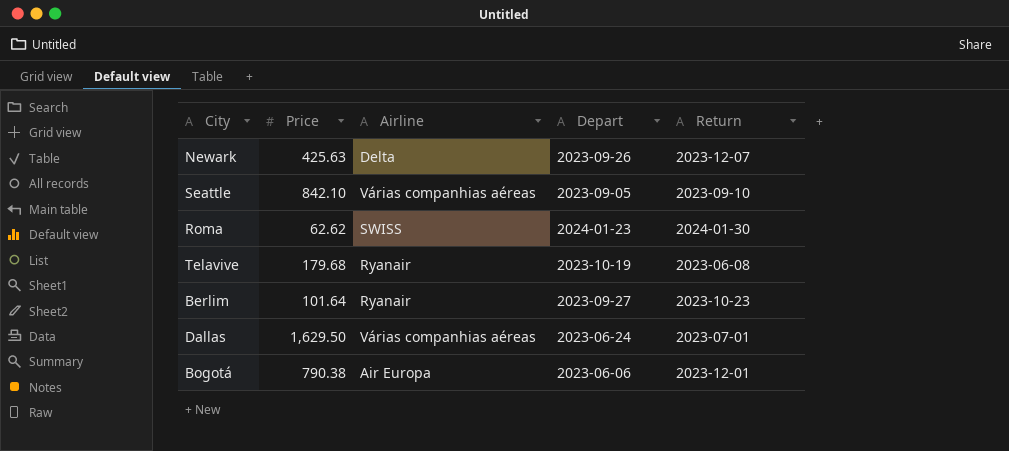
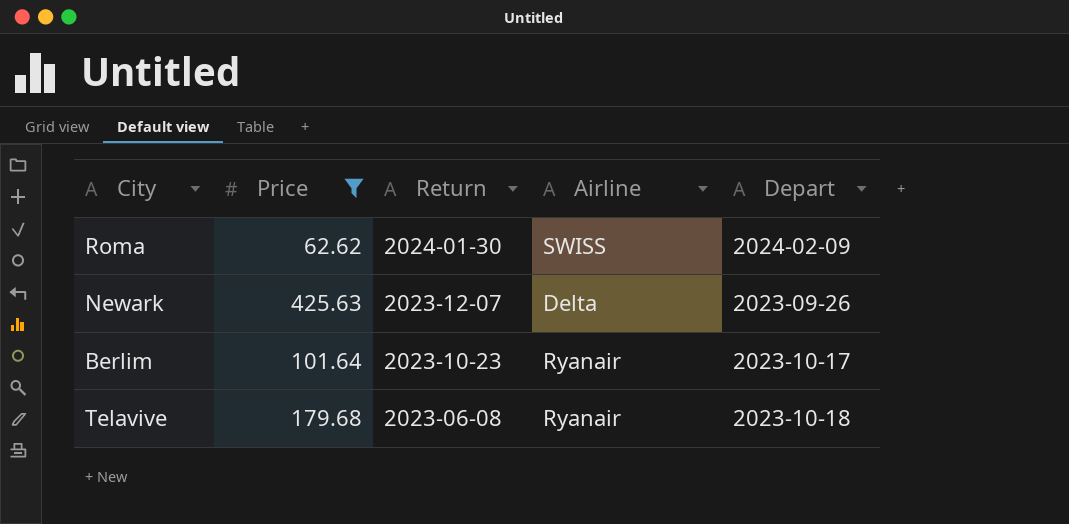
filter: none -> Price <= 425.63
row order: none -> Return descending
column Return | position: 5 -> 3
Roma | Depart: 2024-01-23 -> 2024-02-09
Berlim | Depart: 2023-09-27 -> 2023-10-17
Telavive | Depart: 2023-10-19 -> 2023-10-18

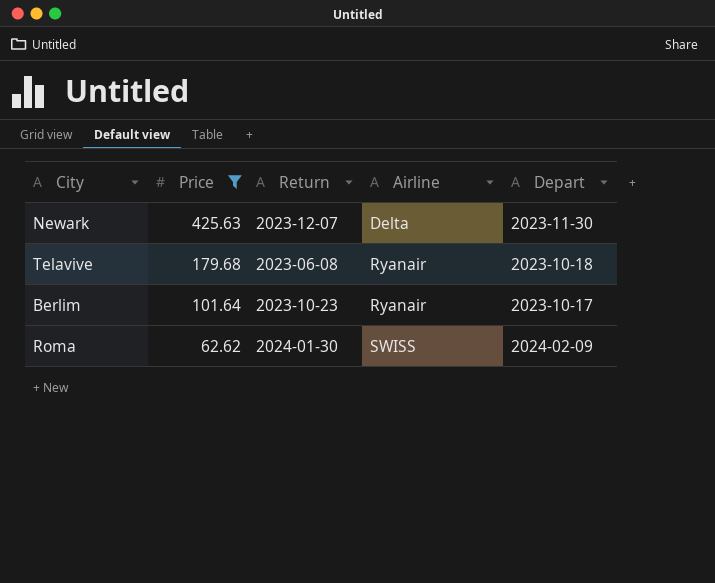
row order: Return descending -> Price descending
Newark | Depart: 2023-09-26 -> 2023-11-30

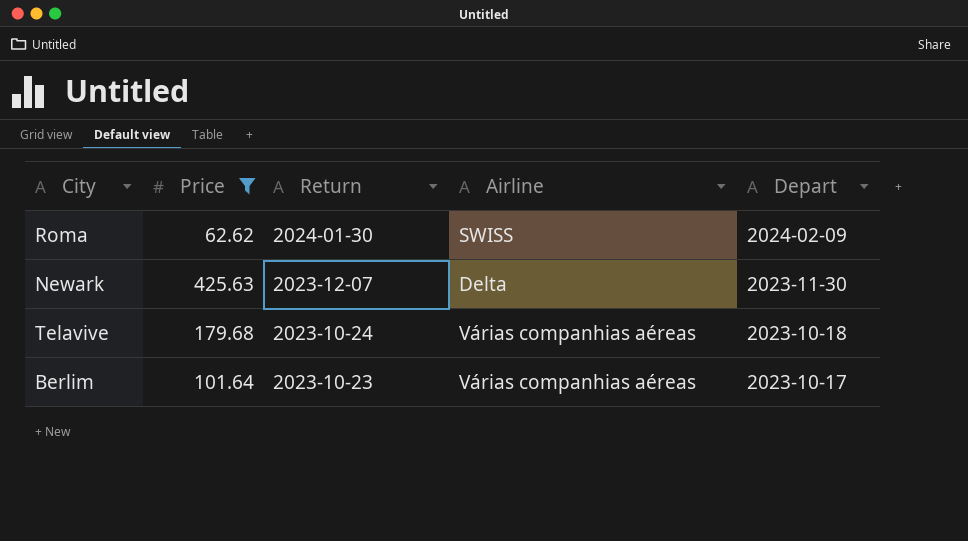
row order: Price descending -> Return descending
Telavive | Return: 2023-06-08 -> 2023-10-24
Telavive | Airline: Ryanair -> Várias companhias aéreas
Berlim | Airline: Ryanair -> Várias companhias aéreas

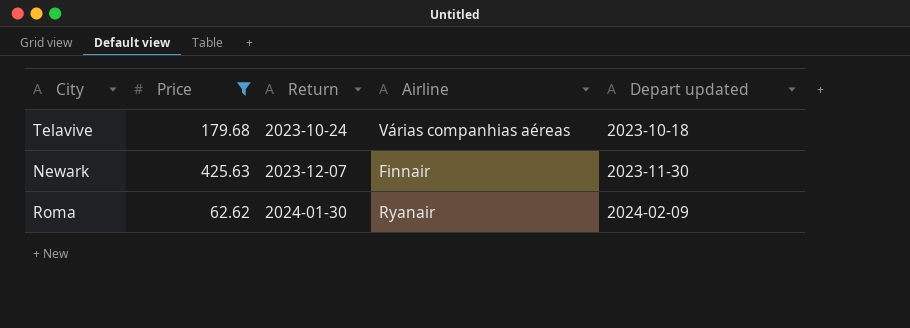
row order: Return descending -> Return ascending
column name: Depart -> Depart updated
row Berlim: 101.64 | 2023-10-23 | Várias companhias aéreas | 2023-10-17 -> none
Newark | Airline: Delta -> Finnair
Roma | Airline: SWISS -> Ryanair

